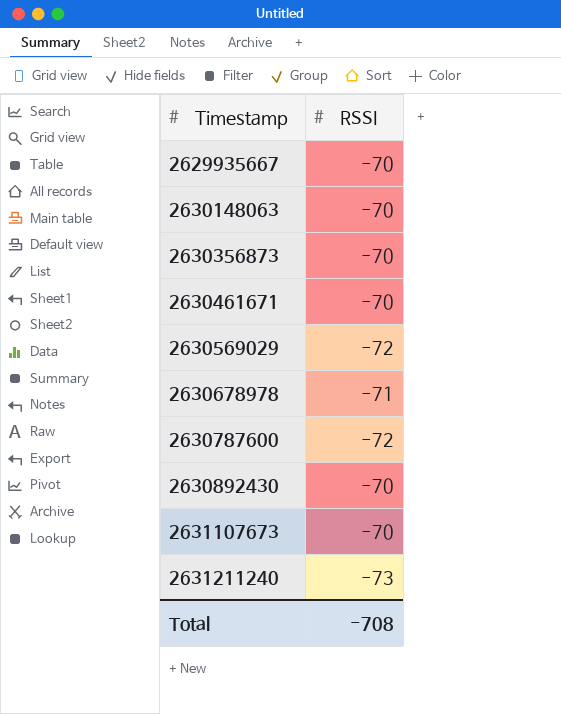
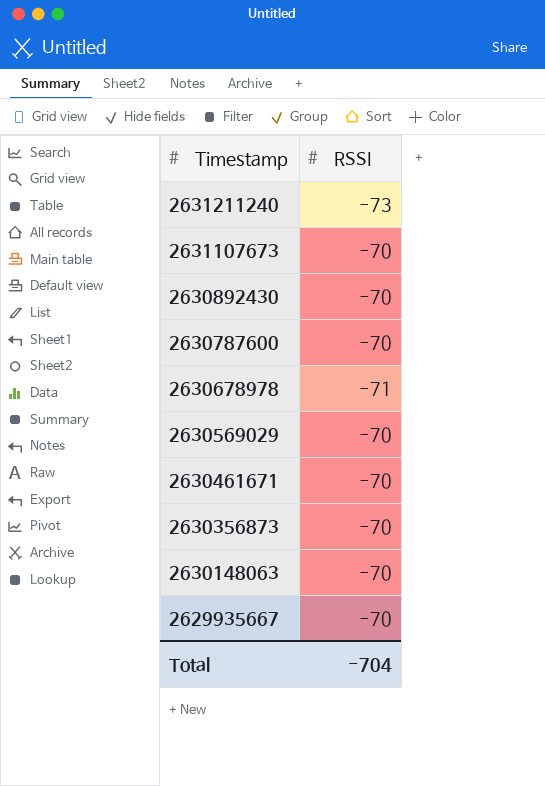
row order: Timestamp ascending -> Timestamp descending
2630787600 | RSSI: -72 -> -70
2630569029 | RSSI: -72 -> -70
Total | RSSI: -708 -> -704

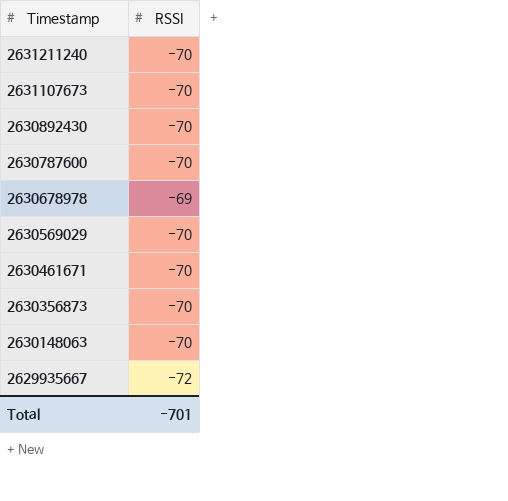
2631211240 | RSSI: -73 -> -70
2630678978 | RSSI: -71 -> -69
2629935667 | RSSI: -70 -> -72
Total | RSSI: -704 -> -701

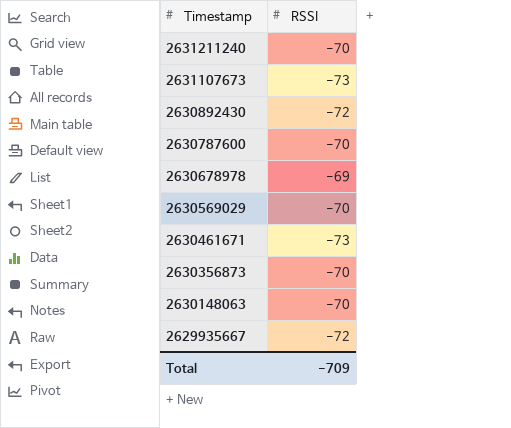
2631107673 | RSSI: -70 -> -73
2630892430 | RSSI: -70 -> -72
2630461671 | RSSI: -70 -> -73
Total | RSSI: -701 -> -709

